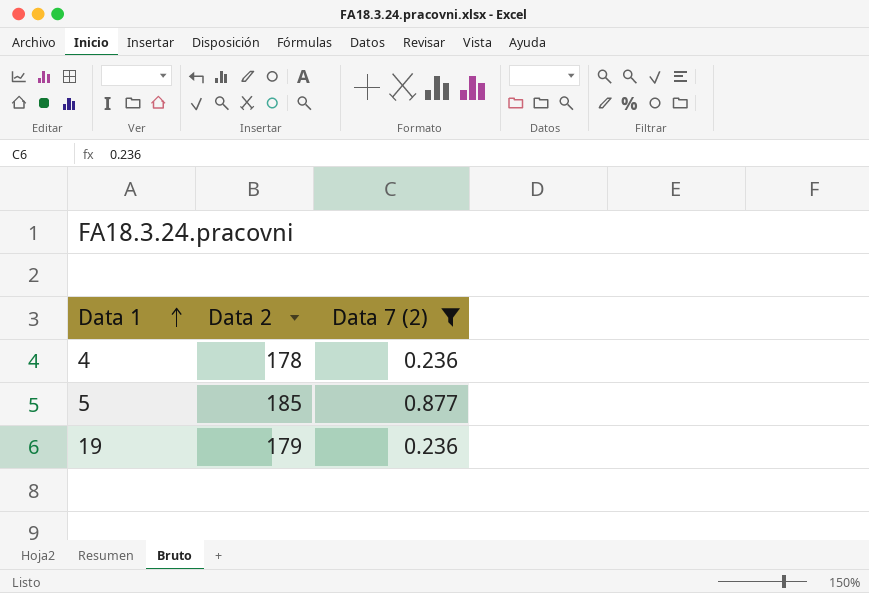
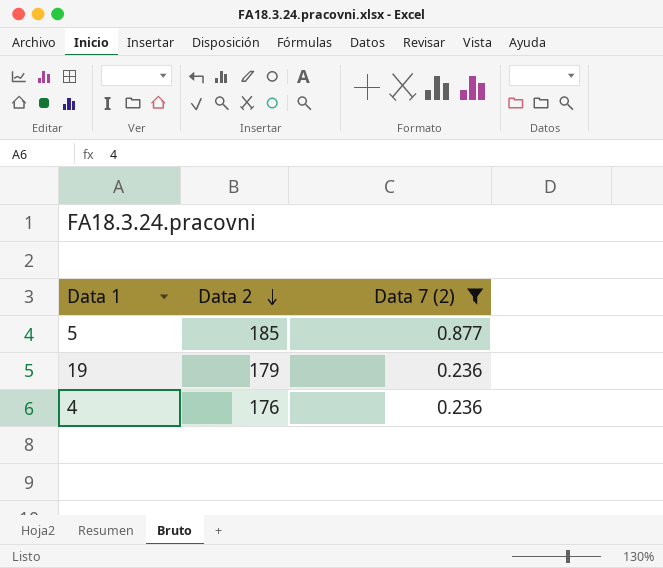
row order: Data 1 ascending -> Data 2 descending
4 | Data 2: 178 -> 176

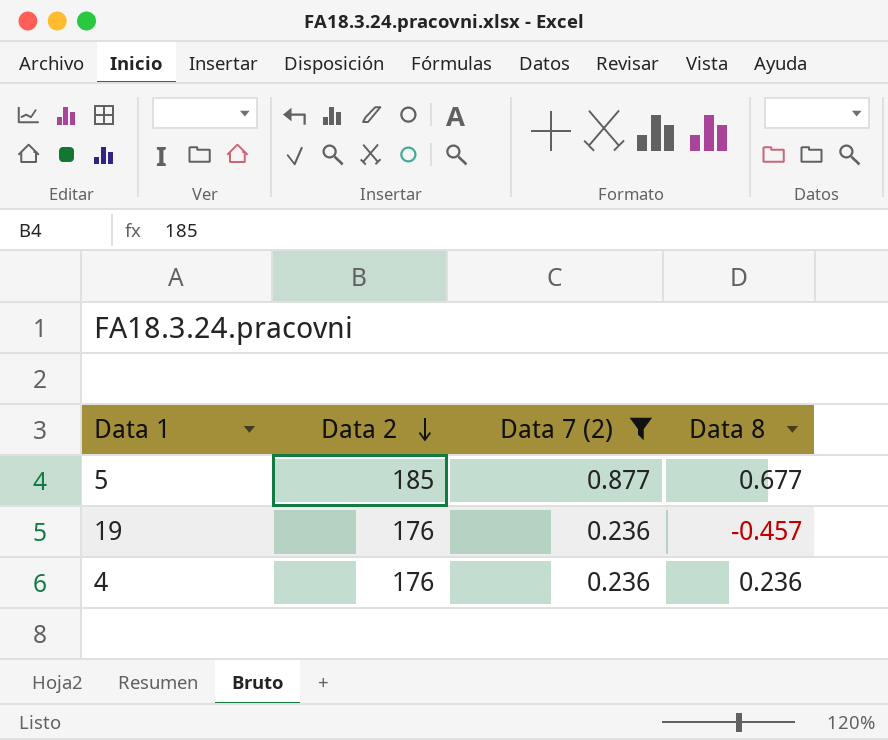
column Data 8 | position: none -> 4
19 | Data 2: 179 -> 176

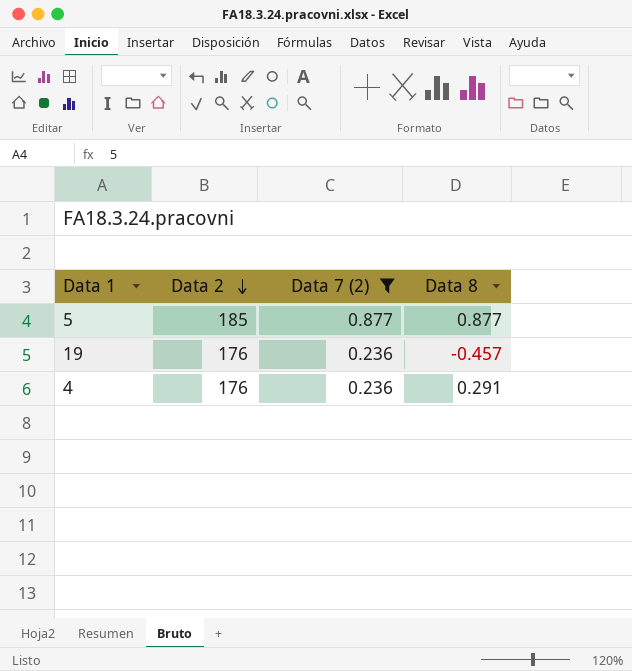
5 | Data 8: 0.677 -> 0.877
4 | Data 8: 0.236 -> 0.291

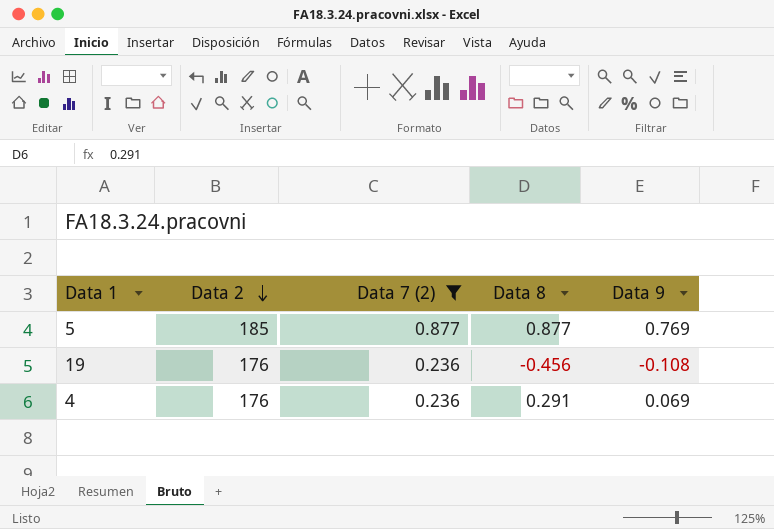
column Data 9 | formula: none -> [Data 7 (2)] * [Data 8]
19 | Data 8: -0.457 -> -0.456

